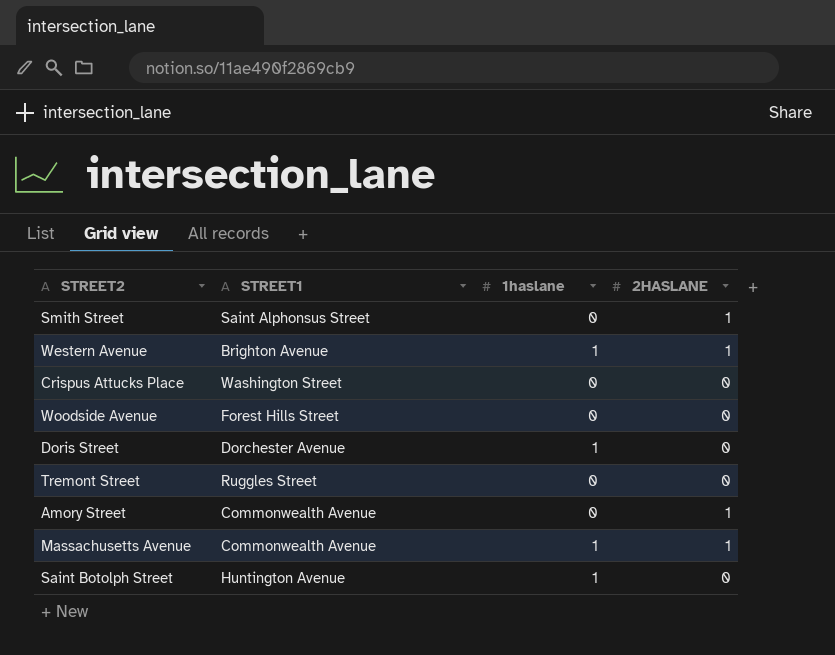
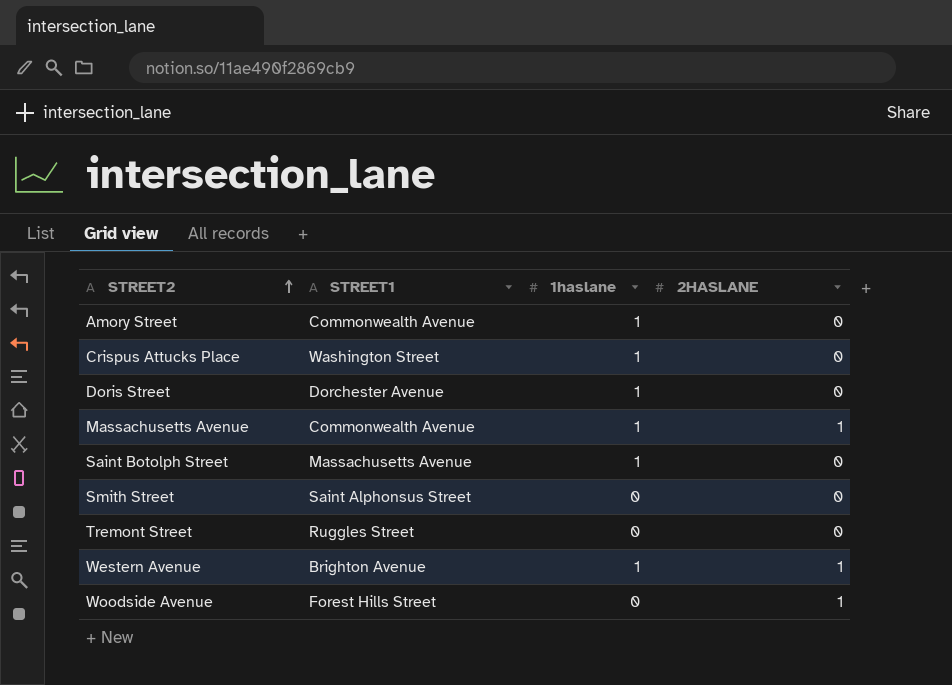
row order: none -> STREET2 ascending
Amory Street | 1haslane: 0 -> 1
Amory Street | 2HASLANE: 1 -> 0
Crispus Attucks Place | 1haslane: 0 -> 1
Saint Botolph Street | STREET1: Huntington Avenue -> Massachusetts Avenue
Smith Street | 2HASLANE: 1 -> 0
Woodside Avenue | 2HASLANE: 0 -> 1

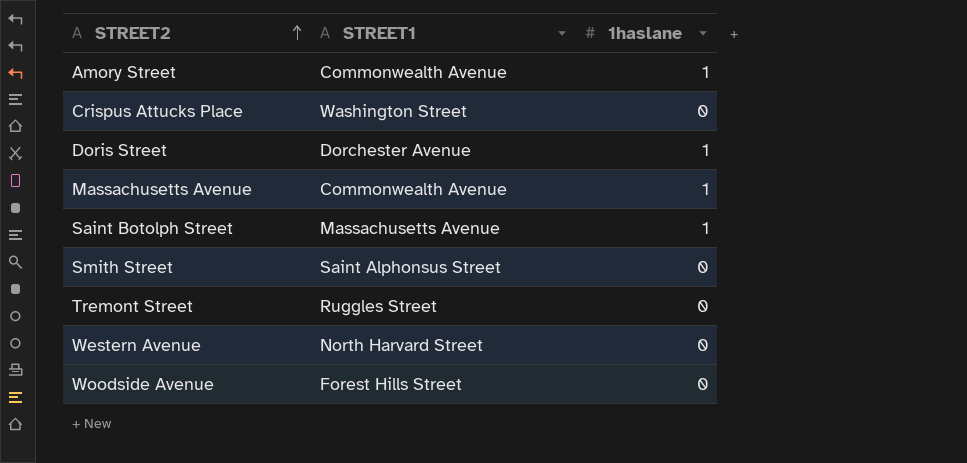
column 2HASLANE | position: 4 -> none
Crispus Attucks Place | 1haslane: 1 -> 0
Western Avenue | STREET1: Brighton Avenue -> North Harvard Street
Western Avenue | 1haslane: 1 -> 0

